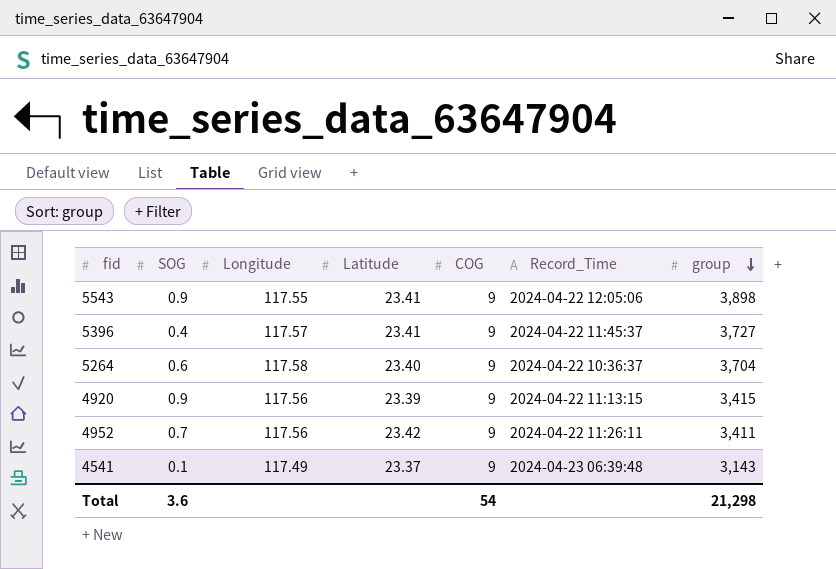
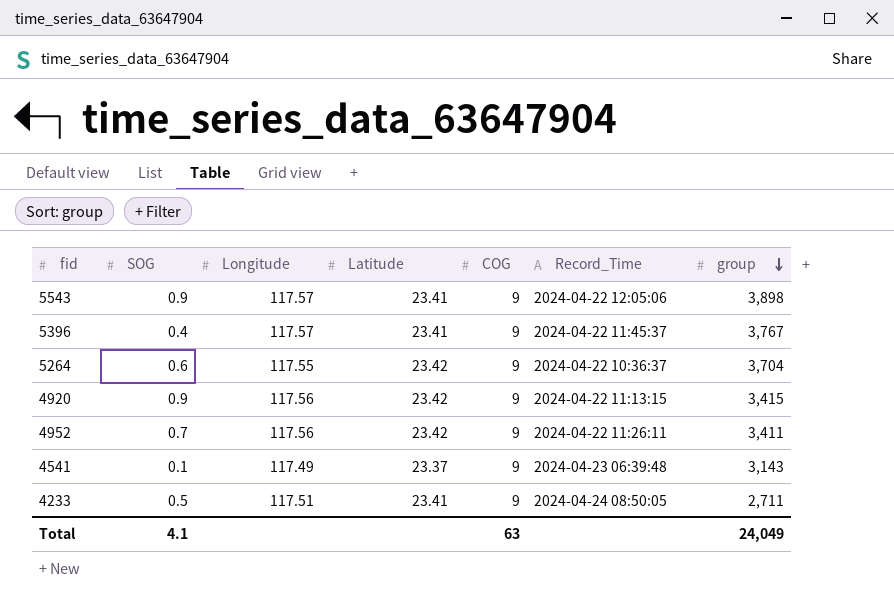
5543 | Longitude: 117.55 -> 117.57
5396 | group: 3,727 -> 3,767
5264 | Longitude: 117.58 -> 117.55
5264 | Latitude: 23.40 -> 23.42
4920 | Latitude: 23.39 -> 23.42
row 4233: none -> 0.5 | 117.51 | 23.41 | 9 | 2024-04-24 08:50:05 | 2,711
Total | SOG: 3.6 -> 4.1
Total | COG: 54 -> 63
Total | group: 21,298 -> 24,049

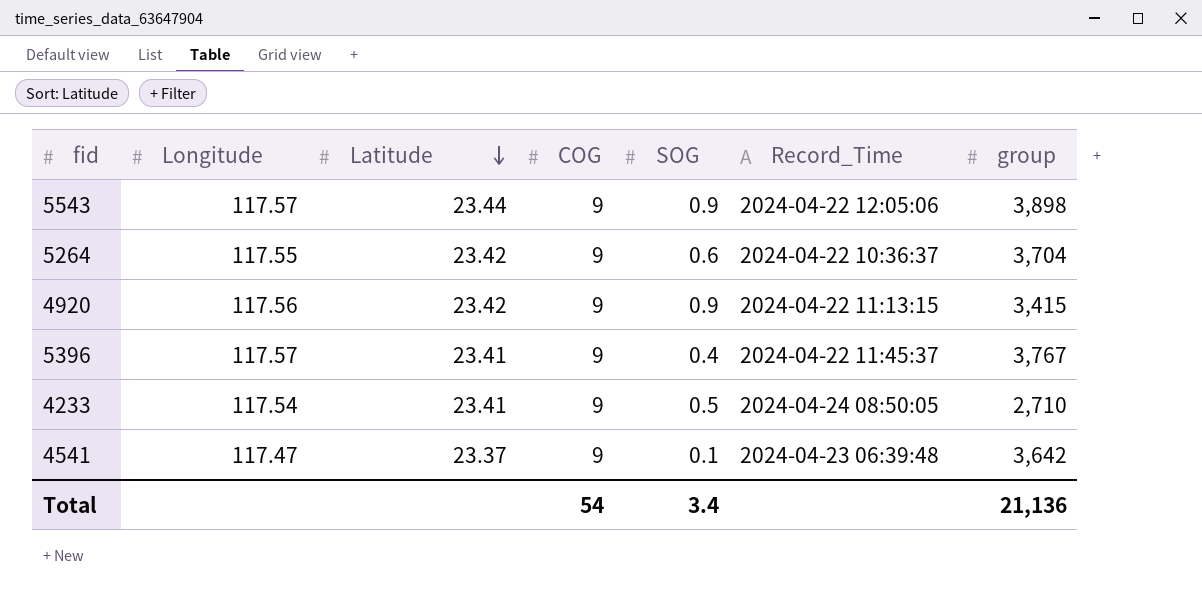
row order: group descending -> Latitude descending
column SOG | position: 2 -> 5
row 4952: 0.7 | 117.56 | 23.42 | 9 | 2024-04-22 11:26:11 | 3,411 -> none
5543 | Latitude: 23.41 -> 23.44
4233 | Longitude: 117.51 -> 117.54
4233 | group: 2,711 -> 2,710
4541 | Longitude: 117.49 -> 117.47
4541 | group: 3,143 -> 3,642
Total | COG: 63 -> 54
Total | SOG: 4.1 -> 3.4
Total | group: 24,049 -> 21,136

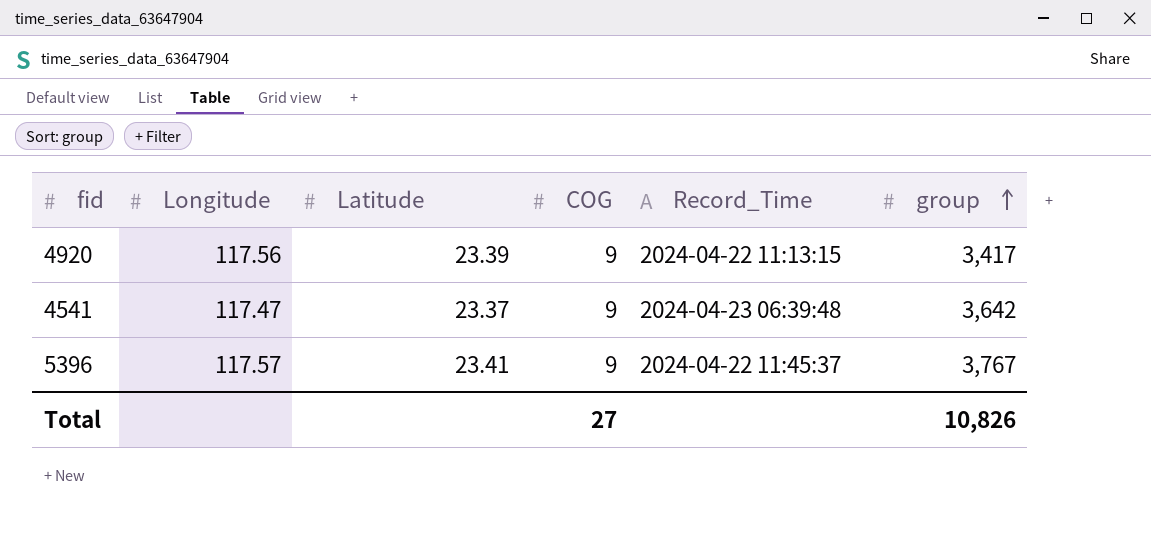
row order: Latitude descending -> group ascending
column SOG | position: 5 -> none
row 5543: 117.57 | 23.44 | 9 | 0.9 | 2024-04-22 12:05:06 | 3,898 -> none
row 5264: 117.55 | 23.42 | 9 | 0.6 | 2024-04-22 10:36:37 | 3,704 -> none
row 4233: 117.54 | 23.41 | 9 | 0.5 | 2024-04-24 08:50:05 | 2,710 -> none
4920 | Latitude: 23.42 -> 23.39
4920 | group: 3,415 -> 3,417
Total | COG: 54 -> 27
Total | group: 21,136 -> 10,826

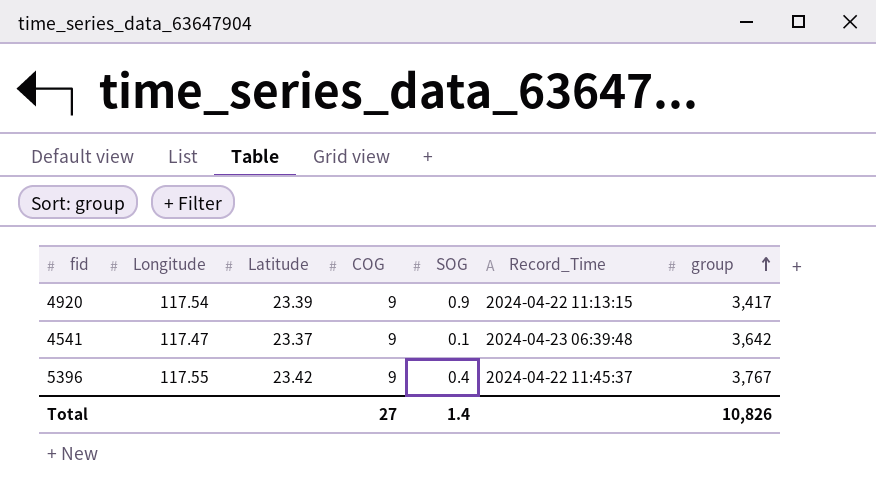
column SOG | position: none -> 5
4920 | Longitude: 117.56 -> 117.54
5396 | Longitude: 117.57 -> 117.55
5396 | Latitude: 23.41 -> 23.42

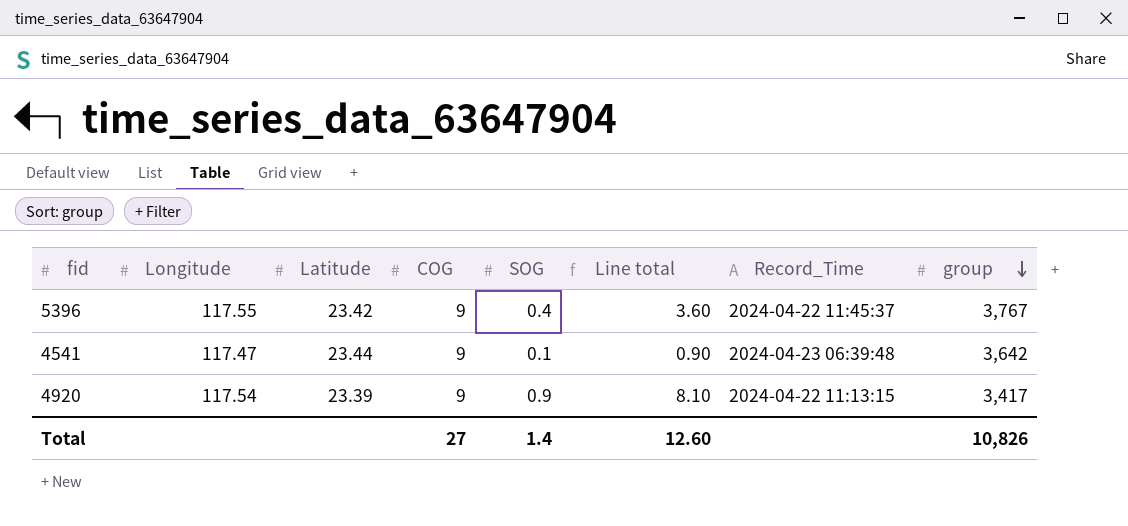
row order: group ascending -> group descending
column Line total | formula: none -> [COG] * [SOG]
4541 | Latitude: 23.37 -> 23.44

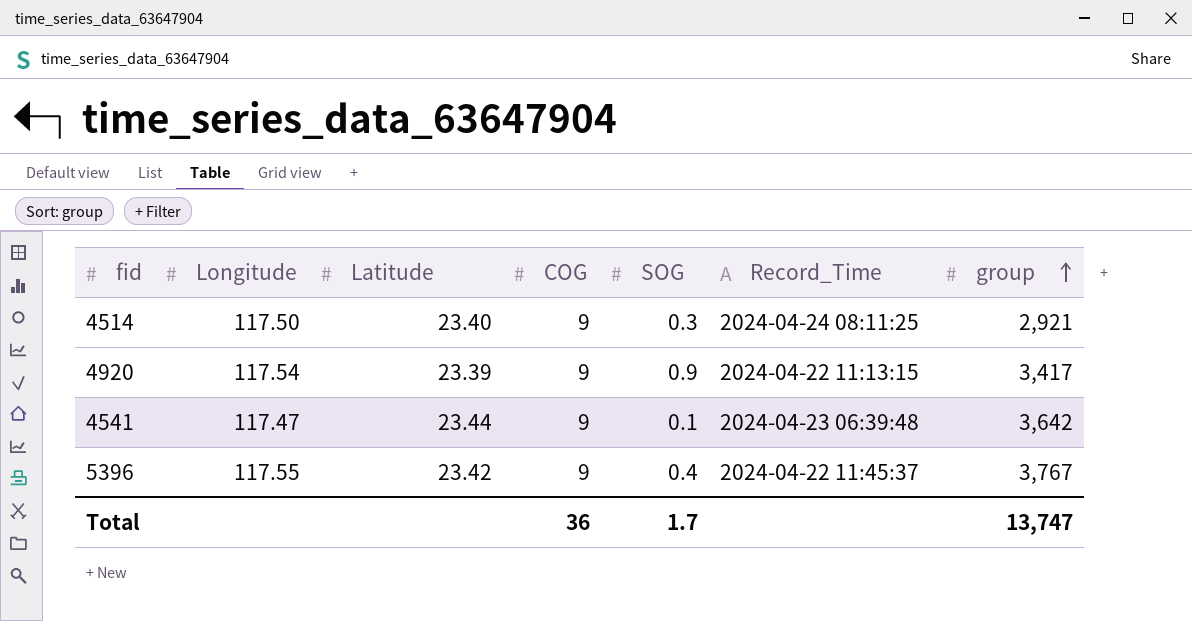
row order: group descending -> group ascending
column Line total | formula: [COG] * [SOG] -> none
row 4514: none -> 117.50 | 23.40 | 9 | 0.3 | 2024-04-24 08:11:25 | 2,921
Total | COG: 27 -> 36
Total | SOG: 1.4 -> 1.7
Total | group: 10,826 -> 13,747

